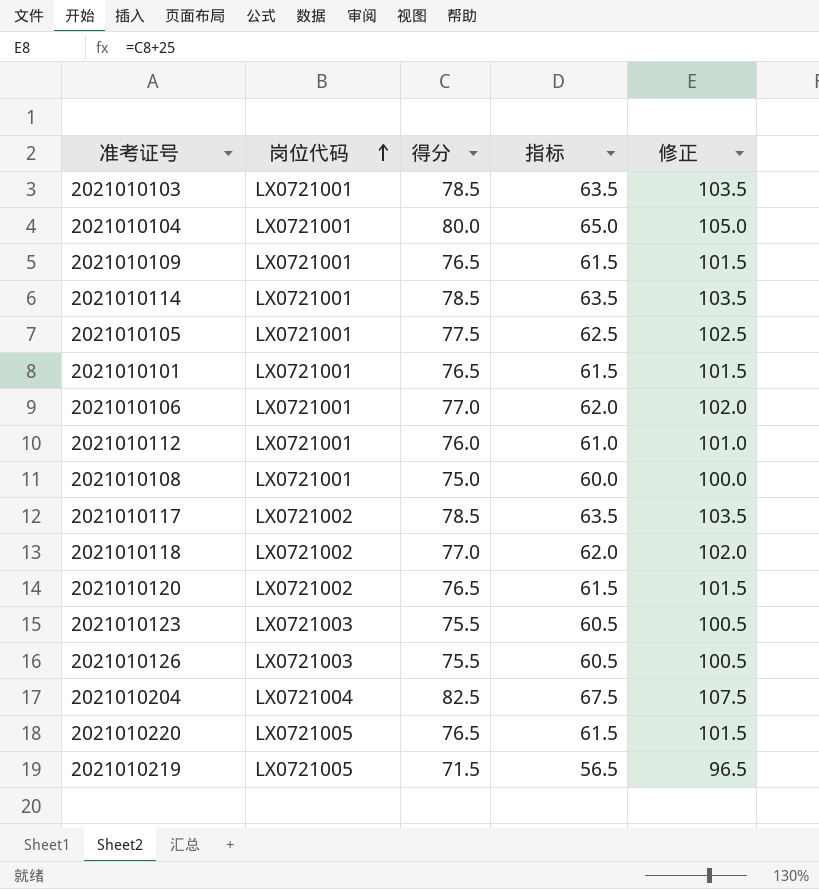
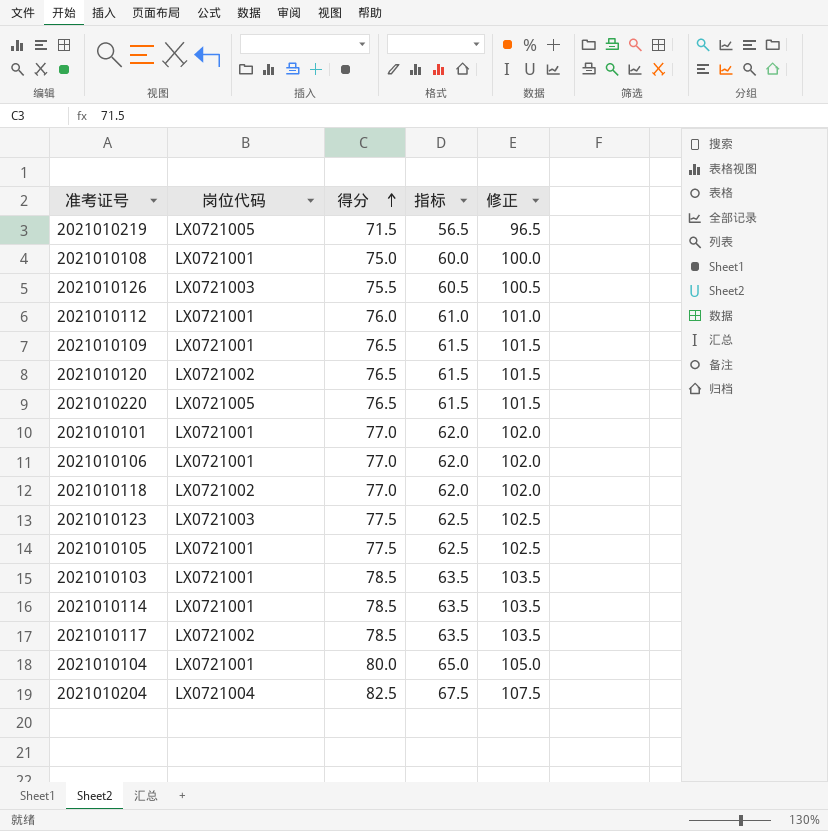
row order: 岗位代码 ascending -> 得分 ascending
2021010101 | 得分: 76.5 -> 77.0
2021010101 | 指标: 61.5 -> 62.0
2021010101 | 修正: 101.5 -> 102.0
2021010123 | 得分: 75.5 -> 77.5
2021010123 | 指标: 60.5 -> 62.5
2021010123 | 修正: 100.5 -> 102.5

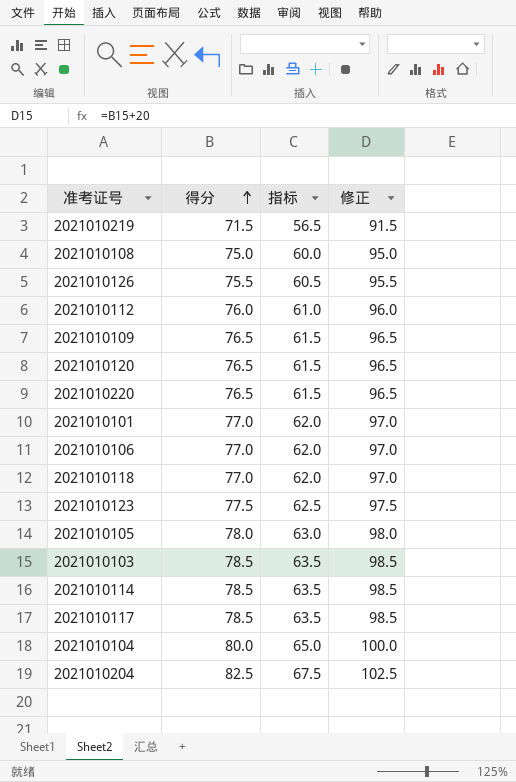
column 岗位代码 | position: 2 -> none
column 修正 | formula: [得分] + 25 -> [得分] + 20
2021010105 | 得分: 77.5 -> 78.0
2021010105 | 指标: 62.5 -> 63.0

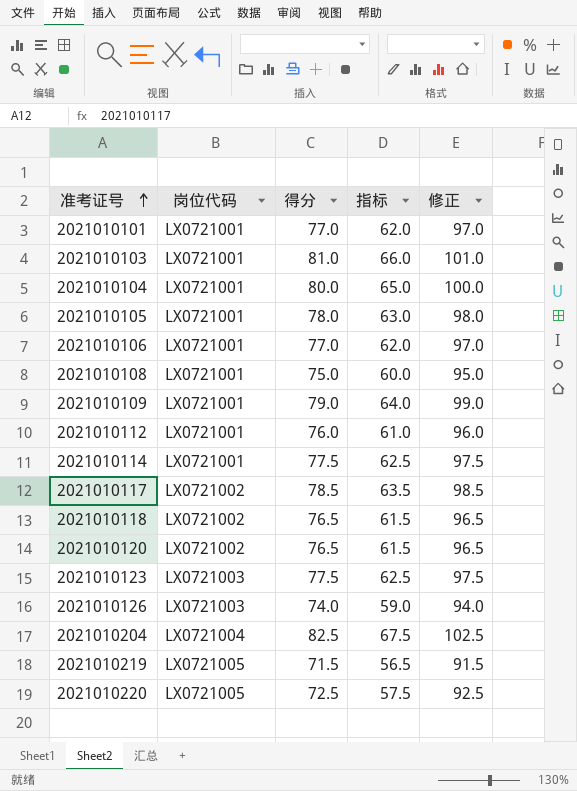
row order: 得分 ascending -> 准考证号 ascending
column 岗位代码 | position: none -> 2
2021010103 | 得分: 78.5 -> 81.0
2021010103 | 指标: 63.5 -> 66.0
2021010103 | 修正: 98.5 -> 101.0
2021010109 | 得分: 76.5 -> 79.0
2021010109 | 指标: 61.5 -> 64.0
2021010109 | 修正: 96.5 -> 99.0
2021010114 | 得分: 78.5 -> 77.5
2021010114 | 指标: 63.5 -> 62.5
2021010114 | 修正: 98.5 -> 97.5
2021010118 | 得分: 77.0 -> 76.5
2021010118 | 指标: 62.0 -> 61.5
2021010118 | 修正: 97.0 -> 96.5
2021010126 | 得分: 75.5 -> 74.0
2021010126 | 指标: 60.5 -> 59.0
2021010126 | 修正: 95.5 -> 94.0
2021010220 | 得分: 76.5 -> 72.5
2021010220 | 指标: 61.5 -> 57.5
2021010220 | 修正: 96.5 -> 92.5

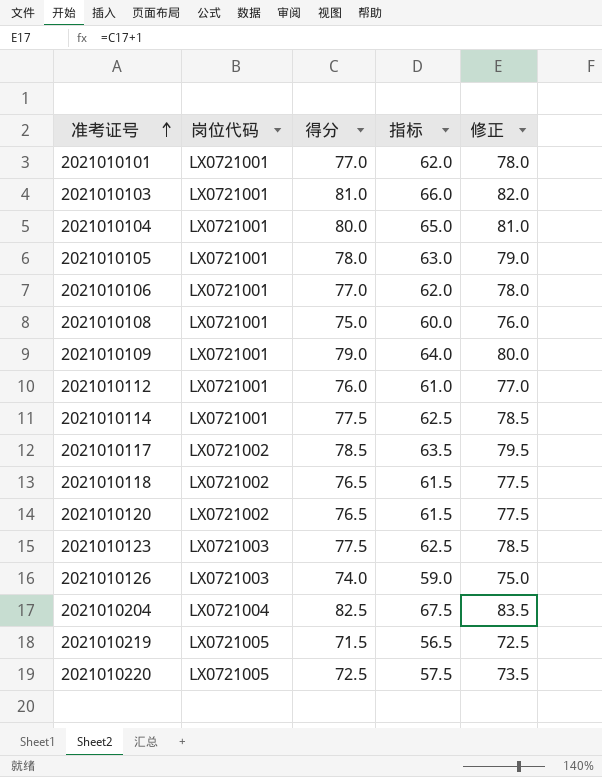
column 修正 | formula: [得分] + 20 -> [得分] + 1

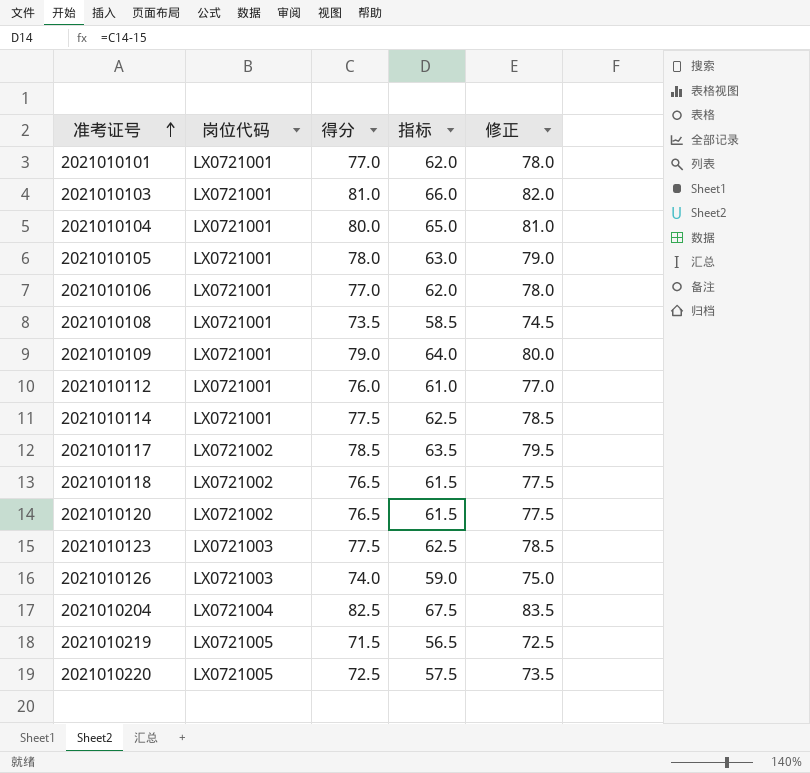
2021010108 | 得分: 75.0 -> 73.5
2021010108 | 指标: 60.0 -> 58.5
2021010108 | 修正: 76.0 -> 74.5

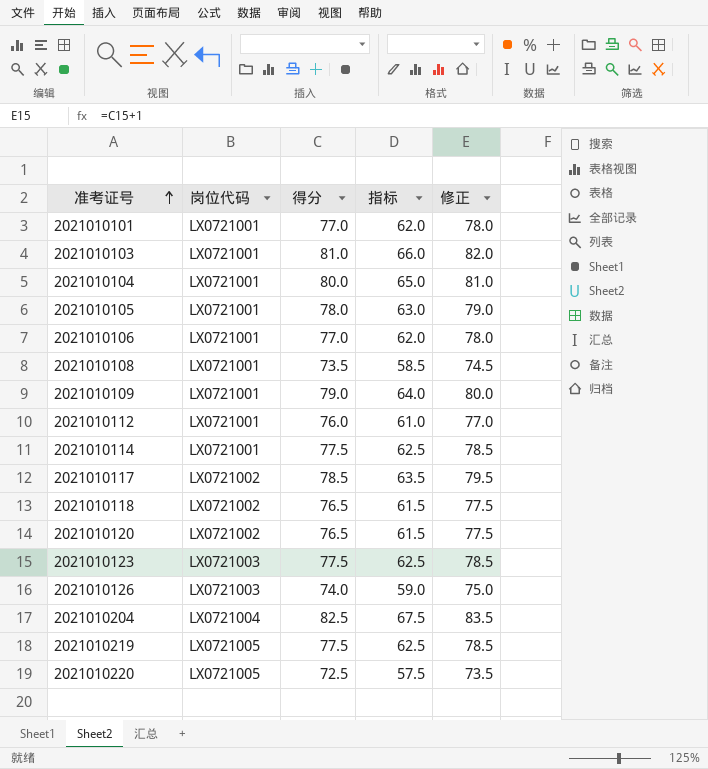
2021010219 | 得分: 71.5 -> 77.5
2021010219 | 指标: 56.5 -> 62.5
2021010219 | 修正: 72.5 -> 78.5

